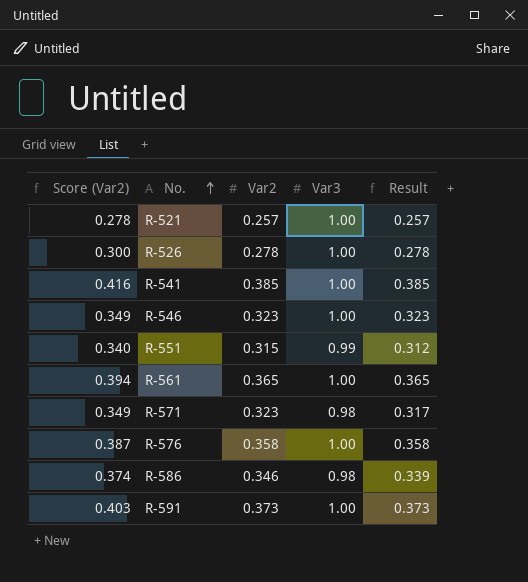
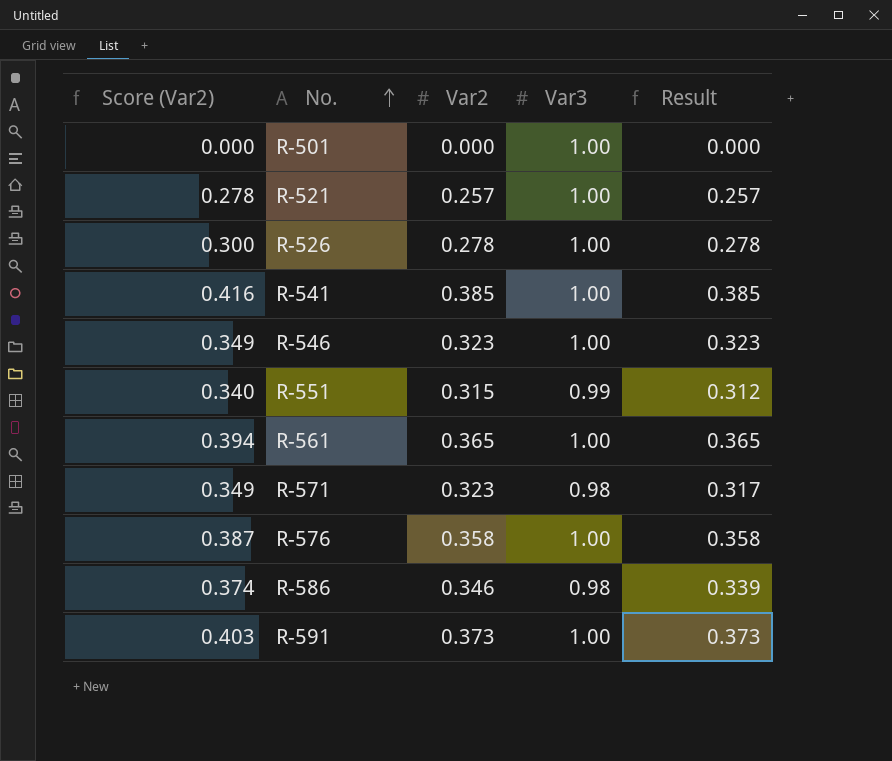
row R-501: none -> 0.000 | 0.000 | 1.00 | 0.000

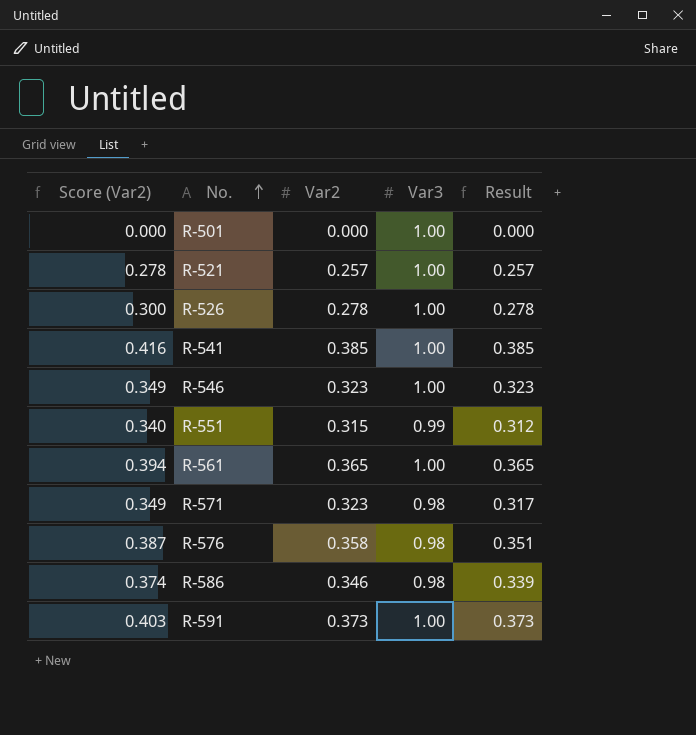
R-576 | Var3: 1.00 -> 0.98
R-576 | Result: 0.358 -> 0.351

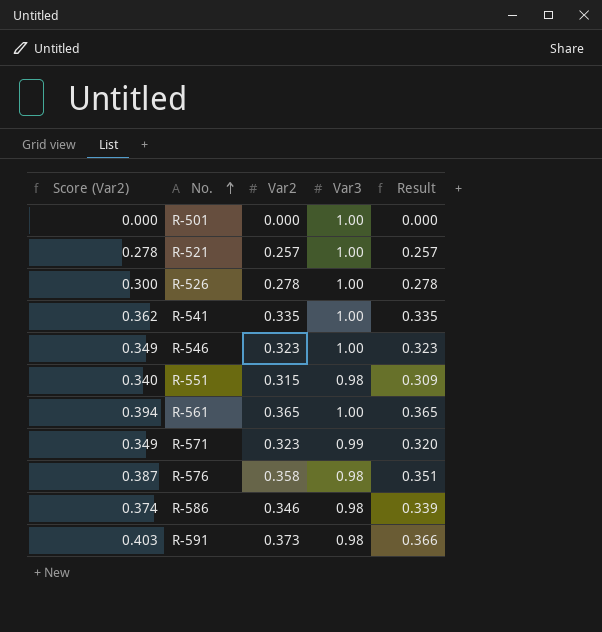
R-541 | Score (Var2): 0.416 -> 0.362
R-541 | Var2: 0.385 -> 0.335
R-541 | Result: 0.385 -> 0.335
R-551 | Var3: 0.99 -> 0.98
R-551 | Result: 0.312 -> 0.309
R-571 | Var3: 0.98 -> 0.99
R-571 | Result: 0.317 -> 0.320
R-591 | Var3: 1.00 -> 0.98
R-591 | Result: 0.373 -> 0.366

